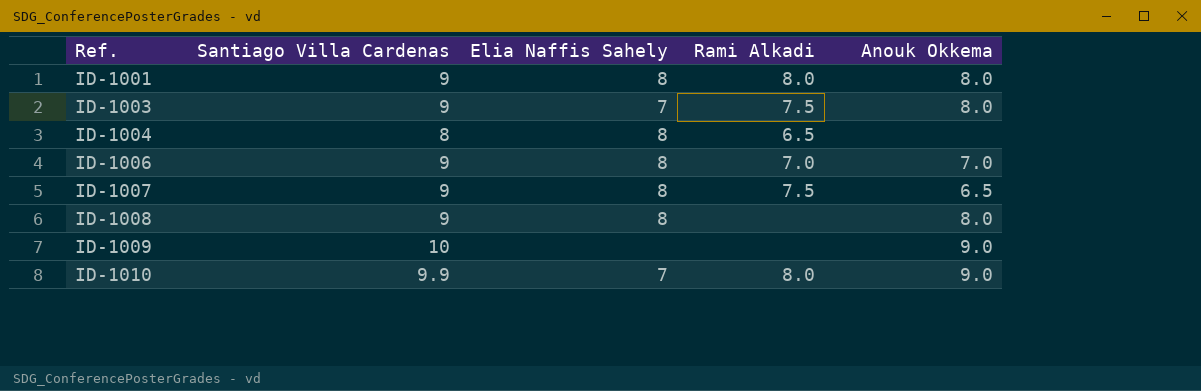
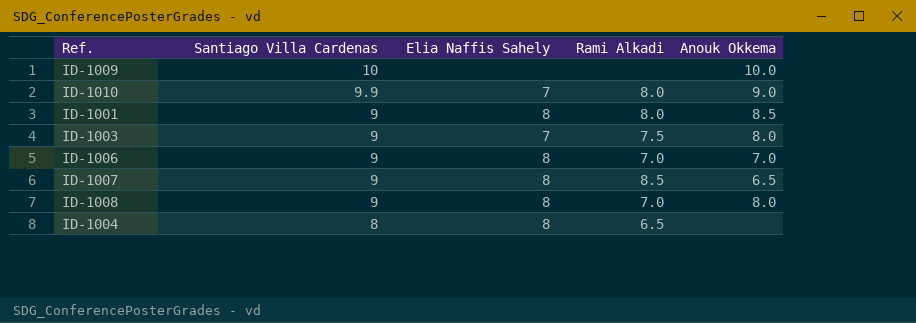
row order: Ref. ascending -> Santiago Villa Cardenas descending
ID-1009 | Anouk Okkema: 9.0 -> 10.0
ID-1001 | Anouk Okkema: 8.0 -> 8.5
ID-1007 | Rami Alkadi: 7.5 -> 8.5
ID-1008 | Rami Alkadi: none -> 7.0

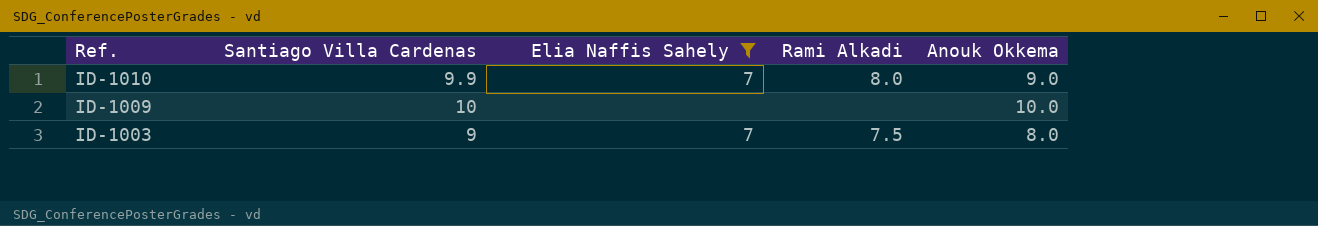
filter: none -> Elia Naffis Sahely != 8
row order: Santiago Villa Cardenas descending -> Ref. descending

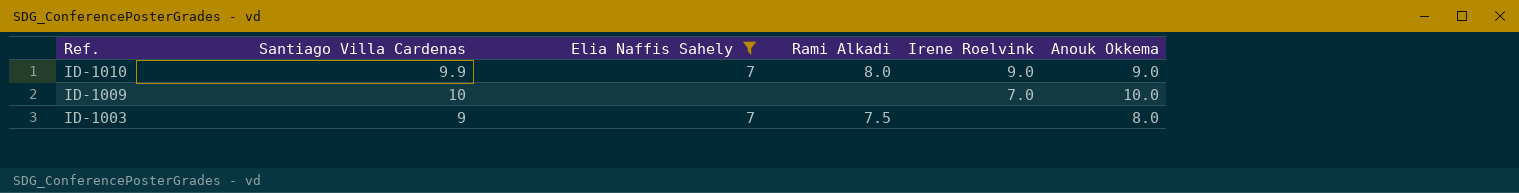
column Irene Roelvink | position: none -> 5

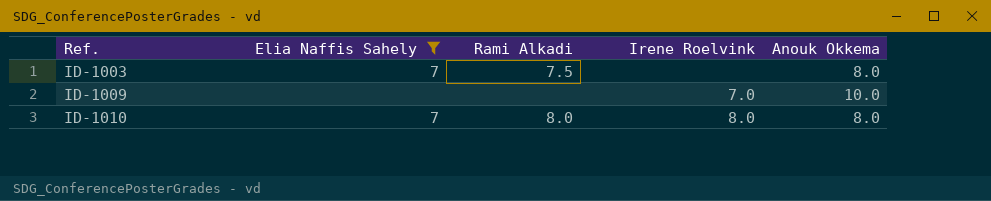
row order: Ref. descending -> Ref. ascending
column Santiago Villa Cardenas | position: 2 -> none
ID-1010 | Irene Roelvink: 9.0 -> 8.0
ID-1010 | Anouk Okkema: 9.0 -> 8.0

